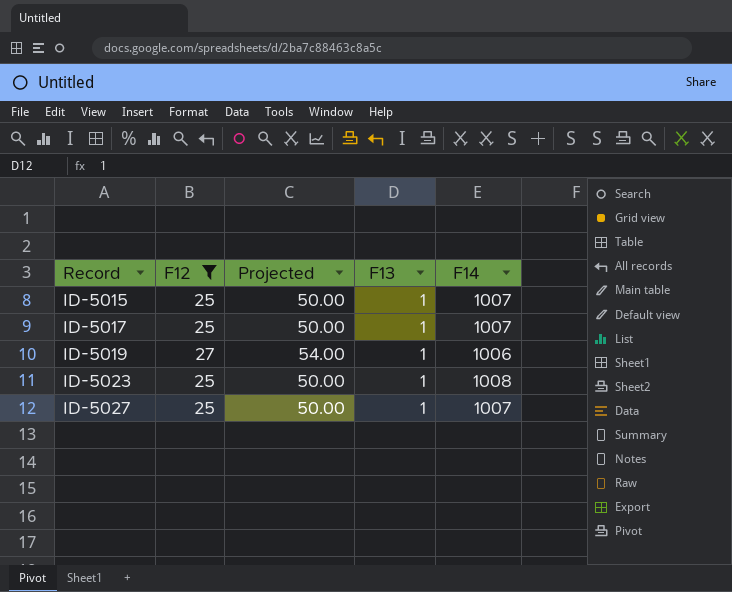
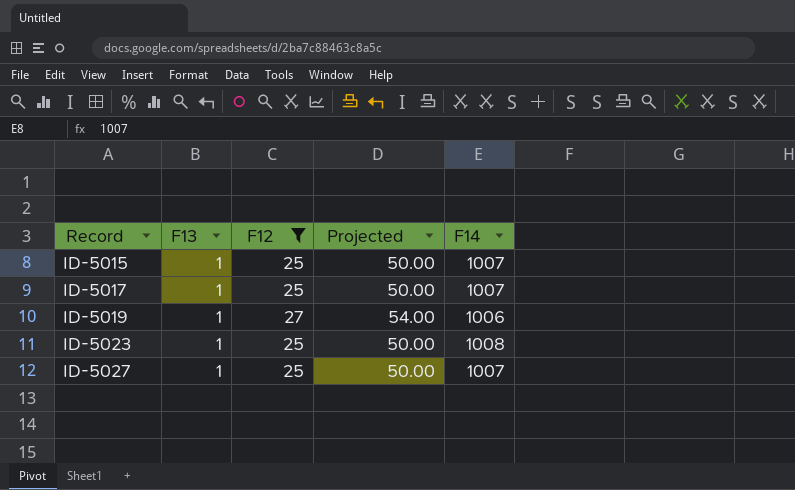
column F13 | position: 4 -> 2

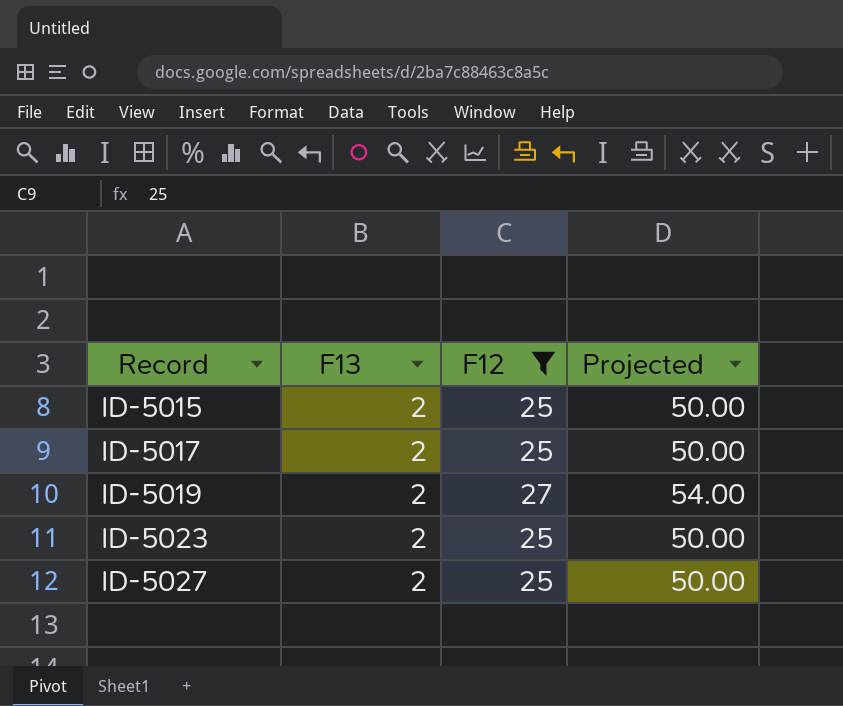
column F14 | position: 5 -> none
ID-5015 | F13: 1 -> 2
ID-5017 | F13: 1 -> 2
ID-5019 | F13: 1 -> 2
ID-5023 | F13: 1 -> 2
ID-5027 | F13: 1 -> 2

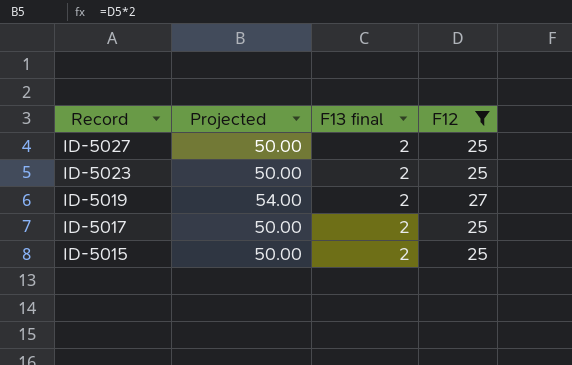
row order: Record ascending -> Record descending
column Projected | position: 4 -> 2
column name: F13 -> F13 final

